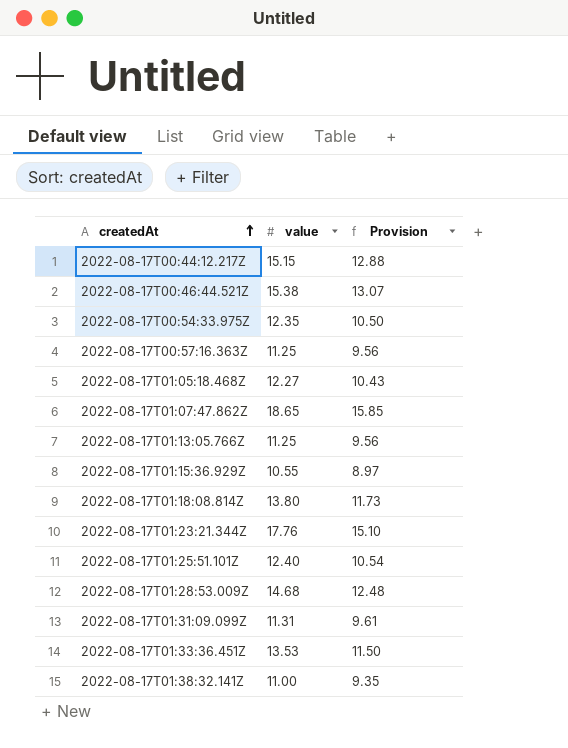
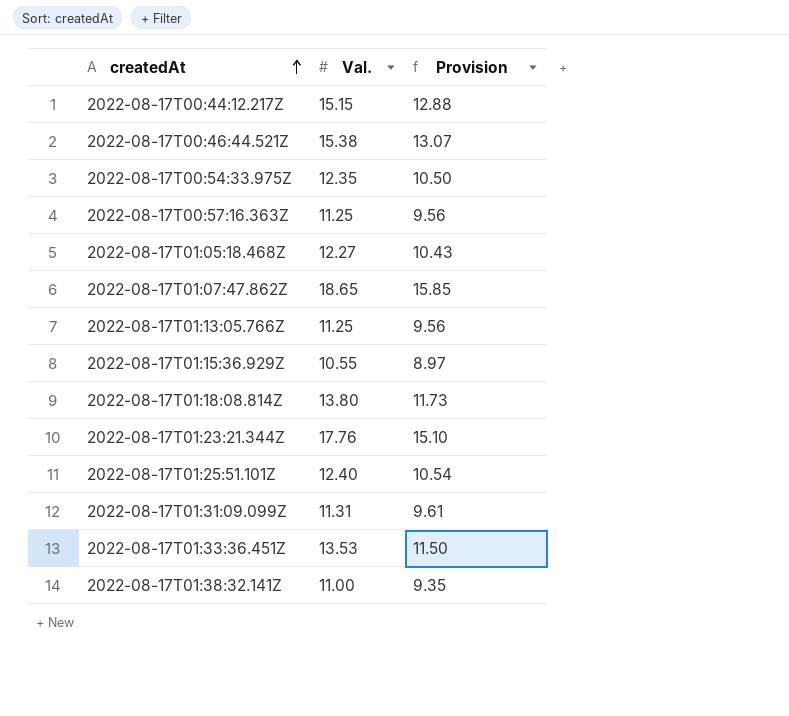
column name: value -> Val.
row 2022-08-17T01:28:53.009Z: 14.68 | 12.48 -> none

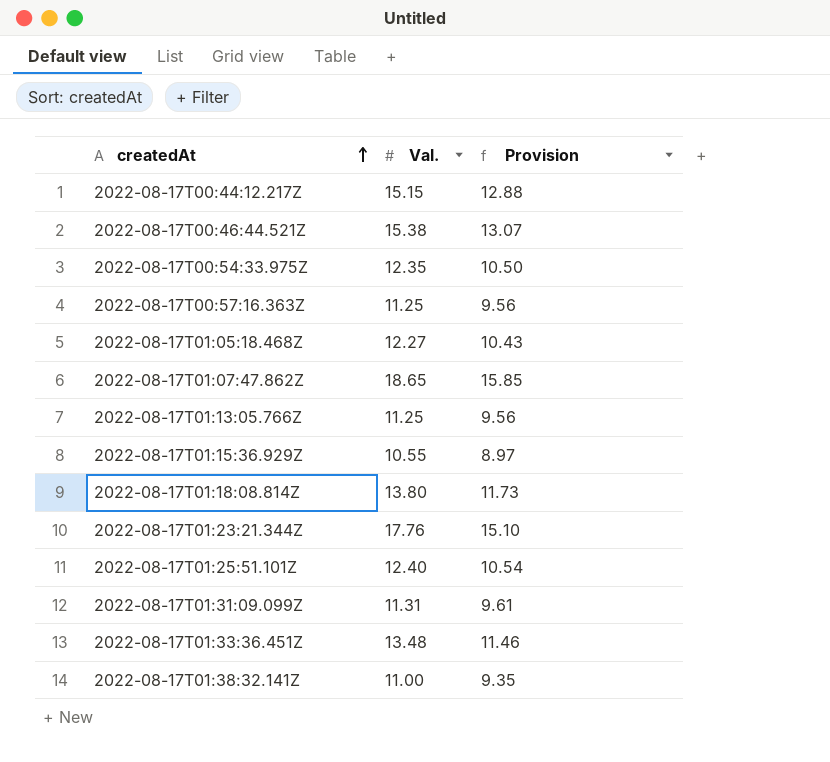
2022-08-17T01:33:36.451Z | Val.: 13.53 -> 13.48
2022-08-17T01:33:36.451Z | Provision: 11.50 -> 11.46

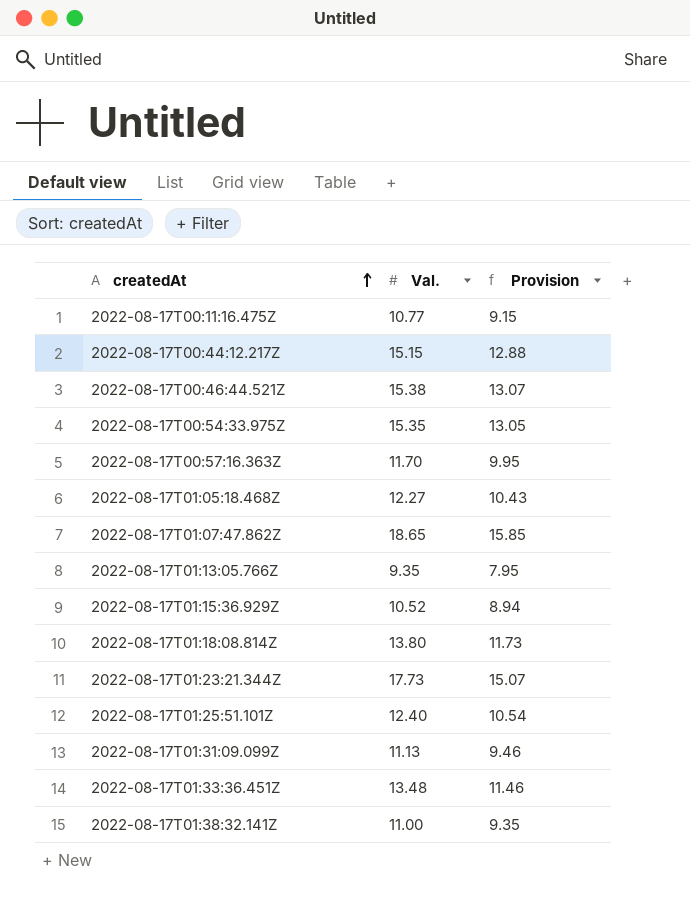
row 2022-08-17T00:11:16.475Z: none -> 10.77 | 9.15
2022-08-17T00:54:33.975Z | Val.: 12.35 -> 15.35
2022-08-17T00:54:33.975Z | Provision: 10.50 -> 13.05
2022-08-17T00:57:16.363Z | Val.: 11.25 -> 11.70
2022-08-17T00:57:16.363Z | Provision: 9.56 -> 9.95
2022-08-17T01:13:05.766Z | Val.: 11.25 -> 9.35
2022-08-17T01:13:05.766Z | Provision: 9.56 -> 7.95
2022-08-17T01:15:36.929Z | Val.: 10.55 -> 10.52
2022-08-17T01:15:36.929Z | Provision: 8.97 -> 8.94
2022-08-17T01:23:21.344Z | Val.: 17.76 -> 17.73
2022-08-17T01:23:21.344Z | Provision: 15.10 -> 15.07
2022-08-17T01:31:09.099Z | Val.: 11.31 -> 11.13
2022-08-17T01:31:09.099Z | Provision: 9.61 -> 9.46

